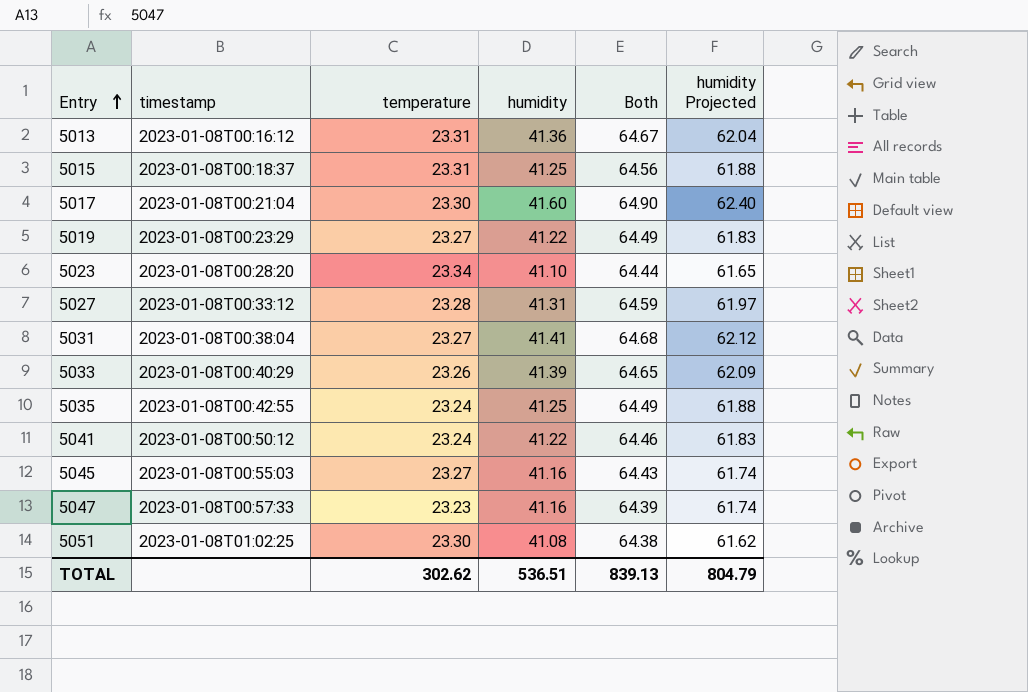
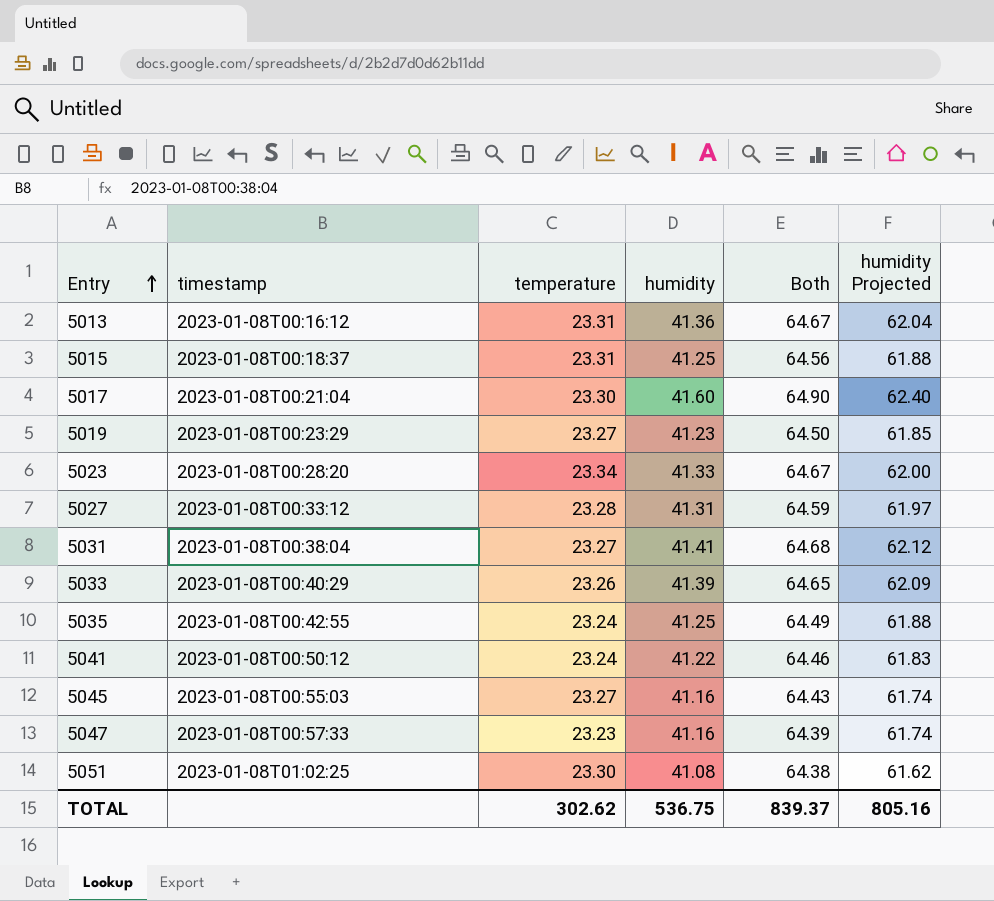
5019 | humidity: 41.22 -> 41.23
5019 | Both: 64.49 -> 64.50
5019 | humidity Projected: 61.83 -> 61.85
5023 | humidity: 41.10 -> 41.33
5023 | Both: 64.44 -> 64.67
5023 | humidity Projected: 61.65 -> 62.00
TOTAL | humidity: 536.51 -> 536.75
TOTAL | Both: 839.13 -> 839.37
TOTAL | humidity Projected: 804.79 -> 805.16

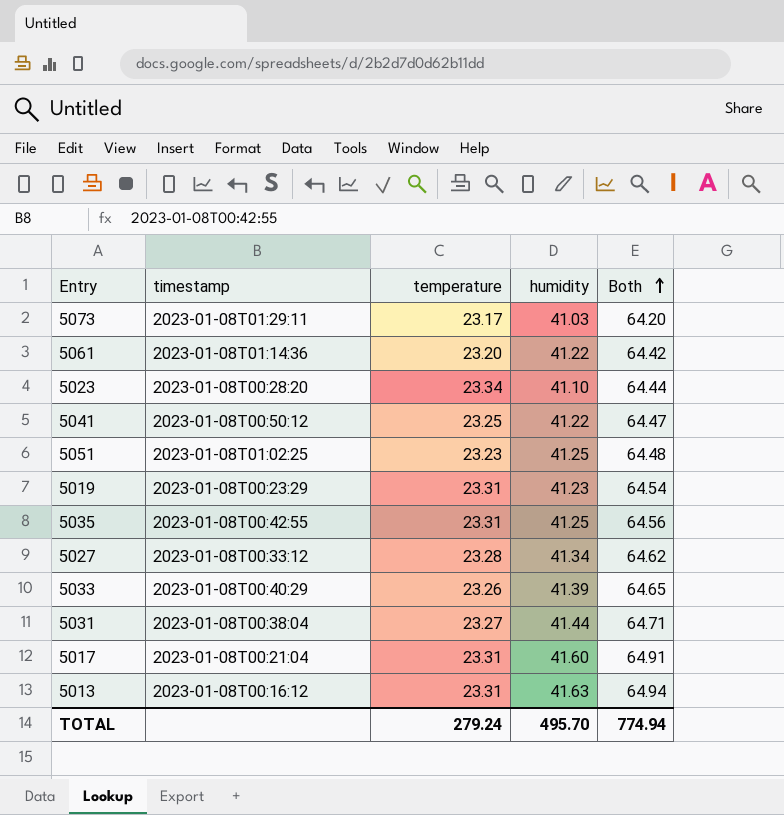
row order: Entry ascending -> Both ascending
column humidity Projected | formula: [humidity] * 1.5 -> none
row 5015: 2023-01-08T00:18:37 | 23.31 | 41.25 | 64.56 | 61.88 -> none
row 5045: 2023-01-08T00:55:03 | 23.27 | 41.16 | 64.43 | 61.74 -> none
row 5047: 2023-01-08T00:57:33 | 23.23 | 41.16 | 64.39 | 61.74 -> none
row 5073: none -> 2023-01-08T01:29:11 | 23.17 | 41.03 | 64.20
row 5061: none -> 2023-01-08T01:14:36 | 23.20 | 41.22 | 64.42
5023 | humidity: 41.33 -> 41.10
5023 | Both: 64.67 -> 64.44
5041 | temperature: 23.24 -> 23.25
5041 | Both: 64.46 -> 64.47
5051 | temperature: 23.30 -> 23.23
5051 | humidity: 41.08 -> 41.25
5051 | Both: 64.38 -> 64.48
5019 | temperature: 23.27 -> 23.31
5019 | Both: 64.50 -> 64.54
5035 | temperature: 23.24 -> 23.31
5035 | Both: 64.49 -> 64.56
5027 | humidity: 41.31 -> 41.34
5027 | Both: 64.59 -> 64.62
5031 | humidity: 41.41 -> 41.44
5031 | Both: 64.68 -> 64.71
5017 | temperature: 23.30 -> 23.31
5017 | Both: 64.90 -> 64.91
5013 | humidity: 41.36 -> 41.63
5013 | Both: 64.67 -> 64.94
TOTAL | temperature: 302.62 -> 279.24
TOTAL | humidity: 536.75 -> 495.70
TOTAL | Both: 839.37 -> 774.94

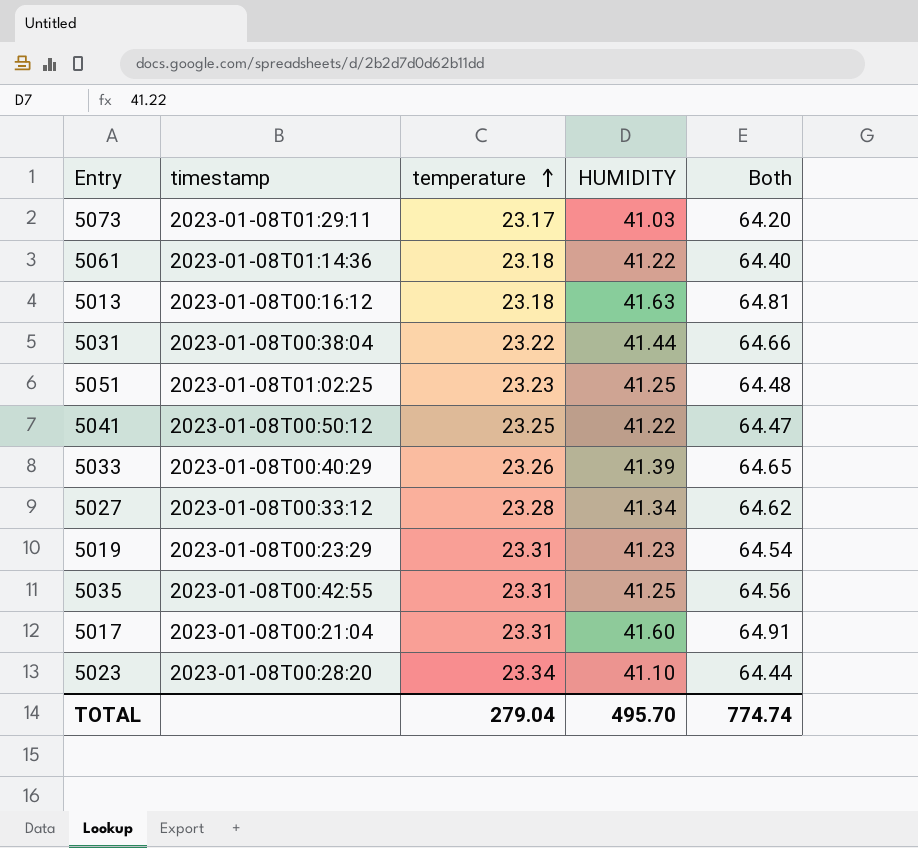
row order: Both ascending -> temperature ascending
column name: humidity -> HUMIDITY
5061 | temperature: 23.20 -> 23.18
5061 | Both: 64.42 -> 64.40
5013 | temperature: 23.31 -> 23.18
5013 | Both: 64.94 -> 64.81
5031 | temperature: 23.27 -> 23.22
5031 | Both: 64.71 -> 64.66
TOTAL | temperature: 279.24 -> 279.04
TOTAL | Both: 774.94 -> 774.74

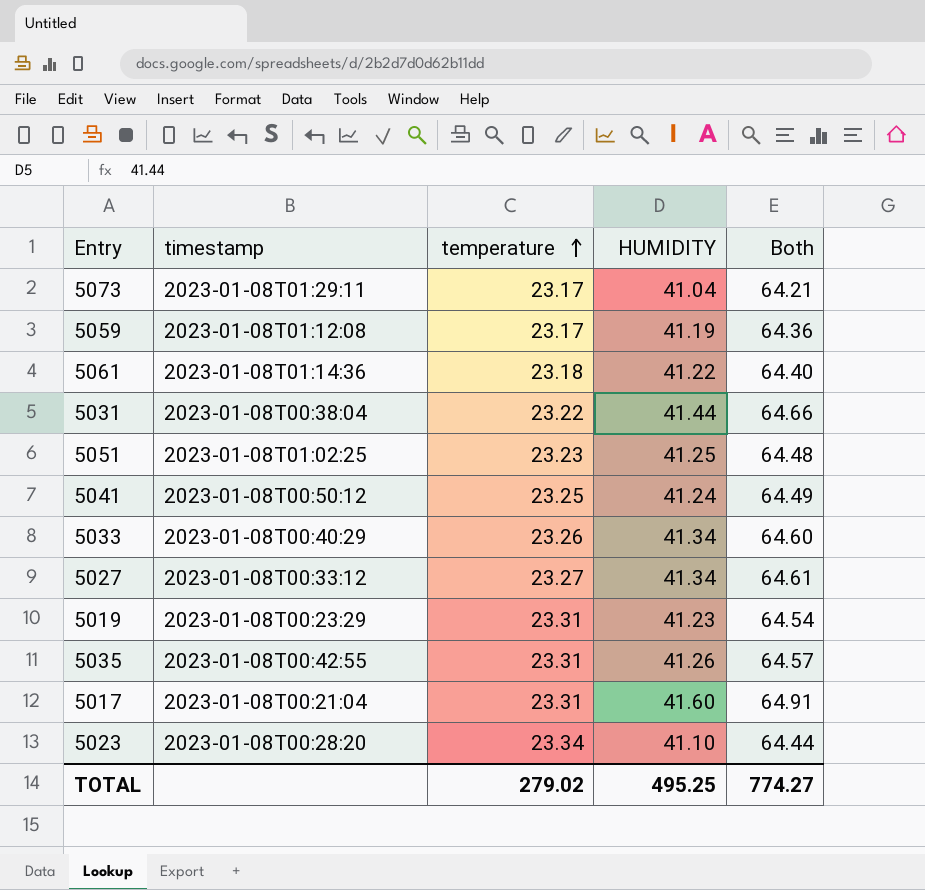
row 5013: 2023-01-08T00:16:12 | 23.18 | 41.63 | 64.81 -> none
5073 | HUMIDITY: 41.03 -> 41.04
5073 | Both: 64.20 -> 64.21
row 5059: none -> 2023-01-08T01:12:08 | 23.17 | 41.19 | 64.36
5041 | HUMIDITY: 41.22 -> 41.24
5041 | Both: 64.47 -> 64.49
5033 | HUMIDITY: 41.39 -> 41.34
5033 | Both: 64.65 -> 64.60
5027 | temperature: 23.28 -> 23.27
5027 | Both: 64.62 -> 64.61
5035 | HUMIDITY: 41.25 -> 41.26
5035 | Both: 64.56 -> 64.57
TOTAL | temperature: 279.04 -> 279.02
TOTAL | HUMIDITY: 495.70 -> 495.25
TOTAL | Both: 774.74 -> 774.27

